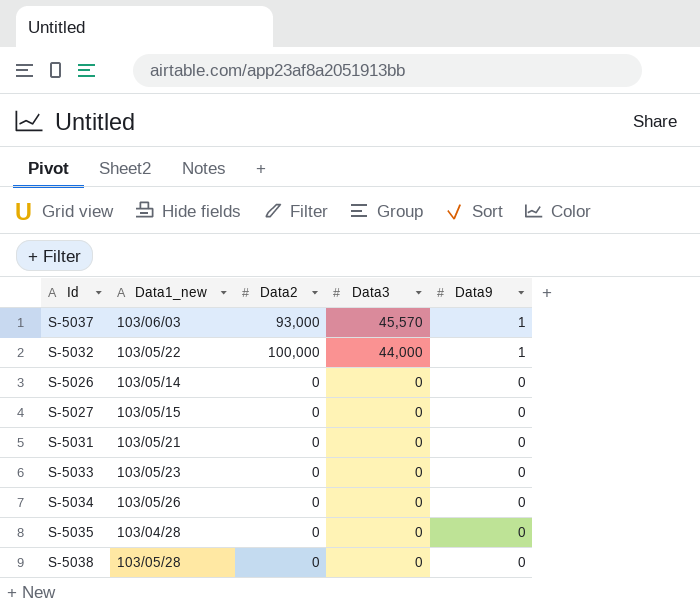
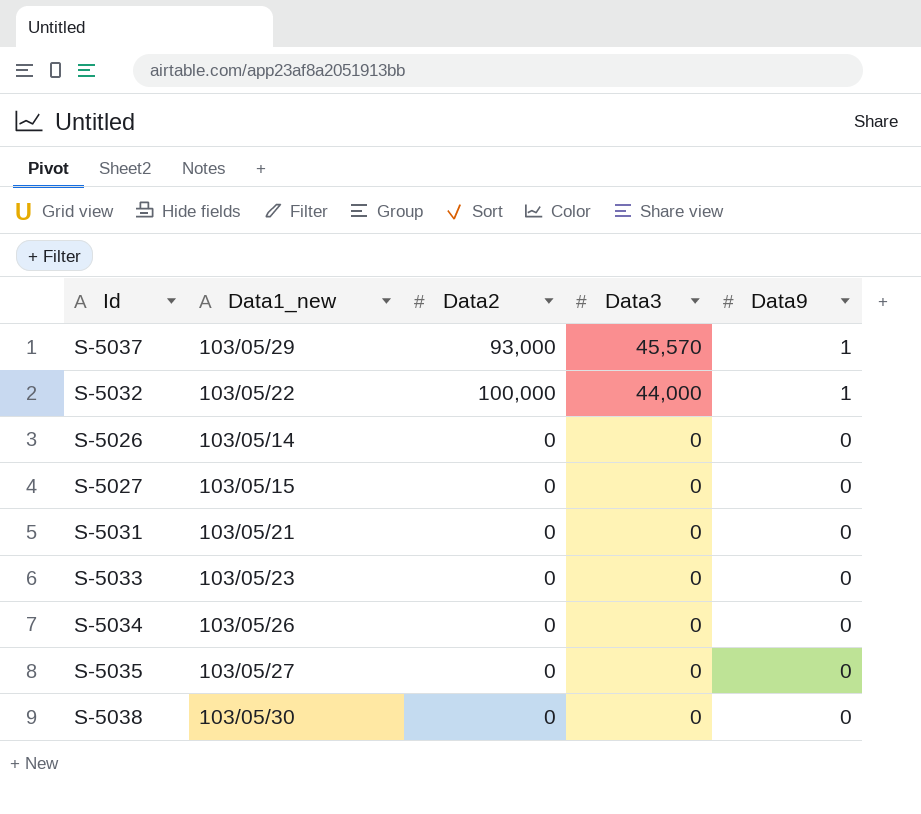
S-5037 | Data1_new: 103/06/03 -> 103/05/29
S-5035 | Data1_new: 103/04/28 -> 103/05/27
S-5038 | Data1_new: 103/05/28 -> 103/05/30

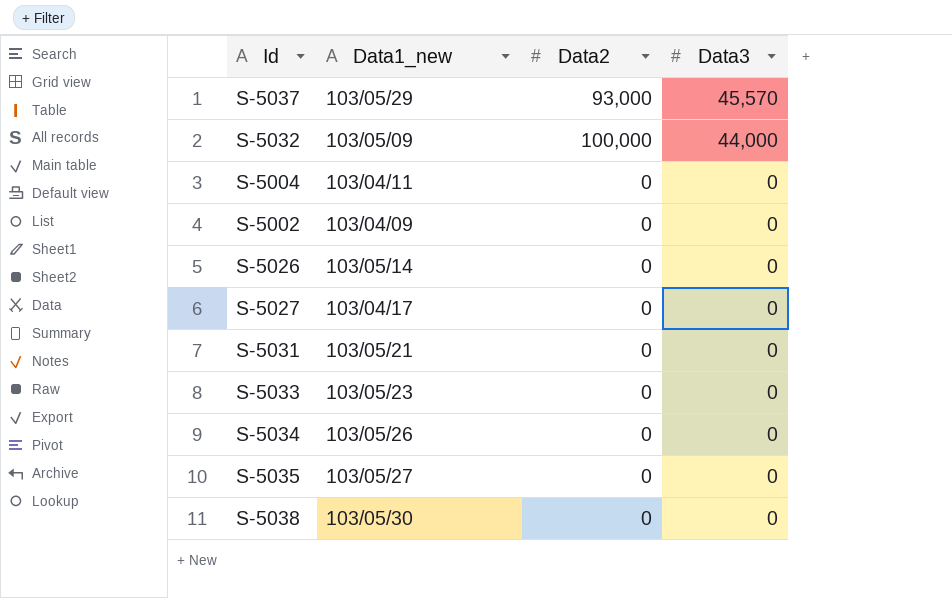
column Data9 | position: 5 -> none
S-5032 | Data1_new: 103/05/22 -> 103/05/09
row S-5004: none -> 103/04/11 | 0 | 0
row S-5002: none -> 103/04/09 | 0 | 0
S-5027 | Data1_new: 103/05/15 -> 103/04/17

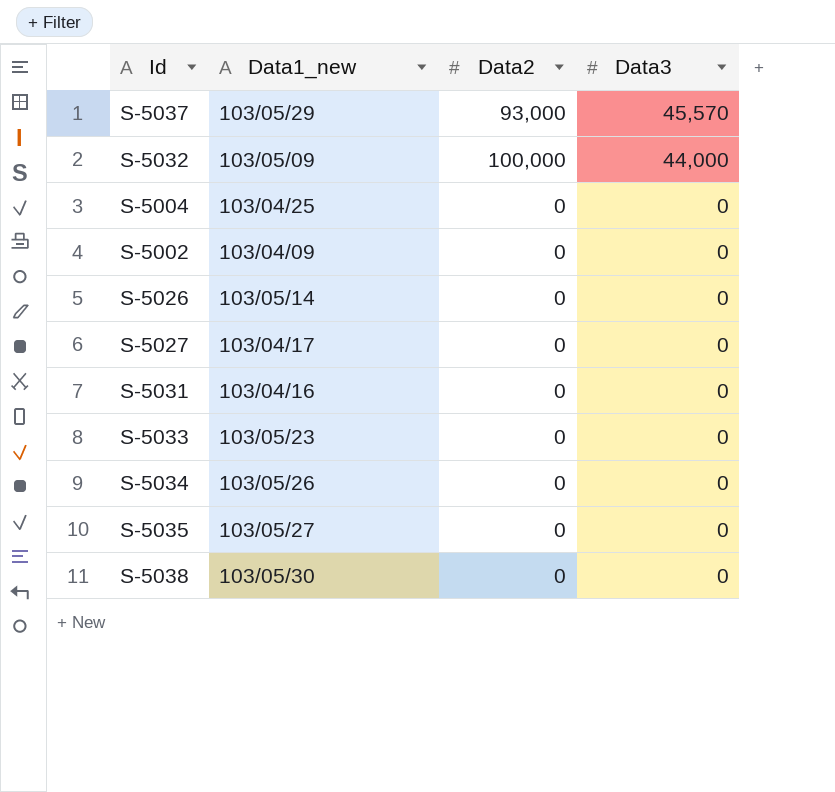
S-5004 | Data1_new: 103/04/11 -> 103/04/25
S-5031 | Data1_new: 103/05/21 -> 103/04/16

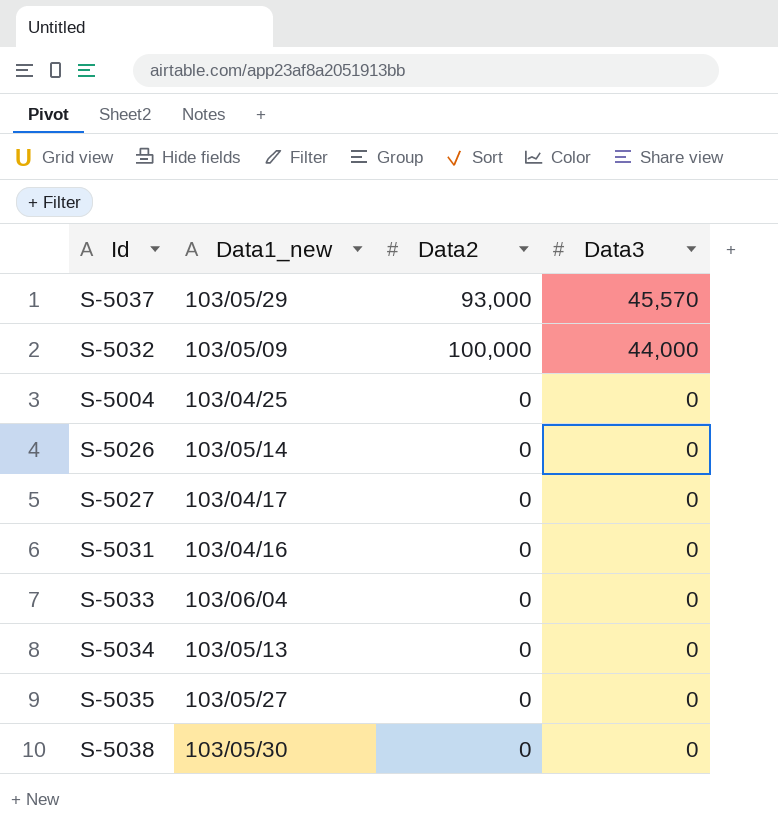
row S-5002: 103/04/09 | 0 | 0 -> none
S-5033 | Data1_new: 103/05/23 -> 103/06/04
S-5034 | Data1_new: 103/05/26 -> 103/05/13

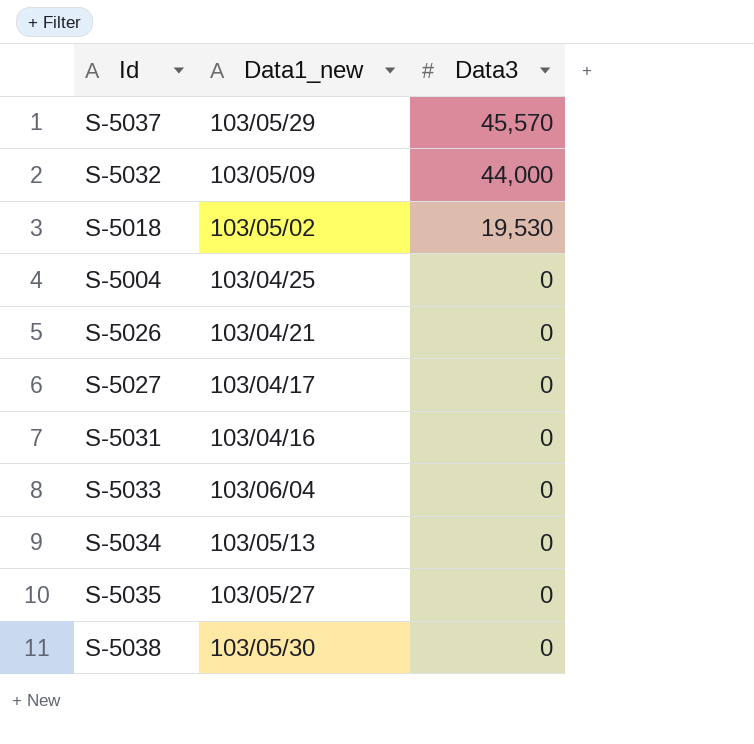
column Data2 | position: 3 -> none
row S-5018: none -> 103/05/02 | 19,530
S-5026 | Data1_new: 103/05/14 -> 103/04/21

